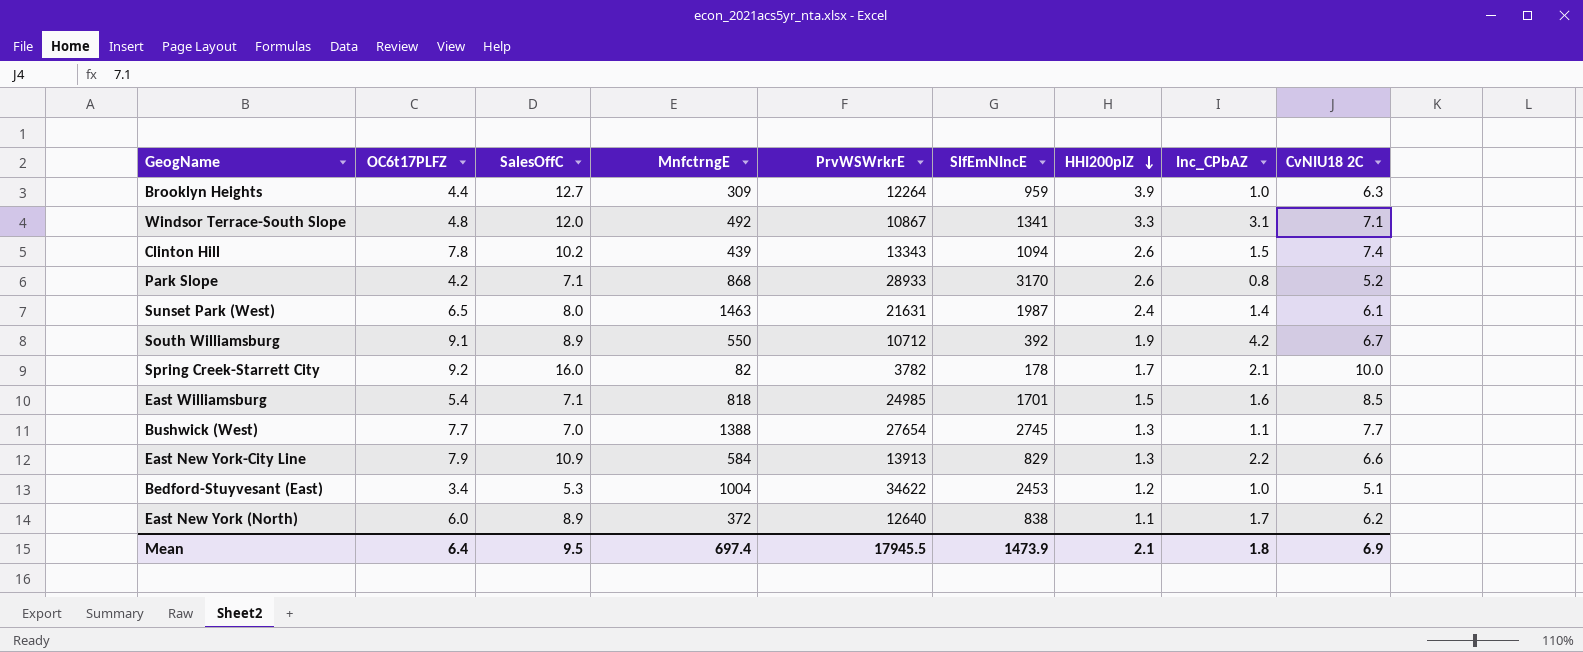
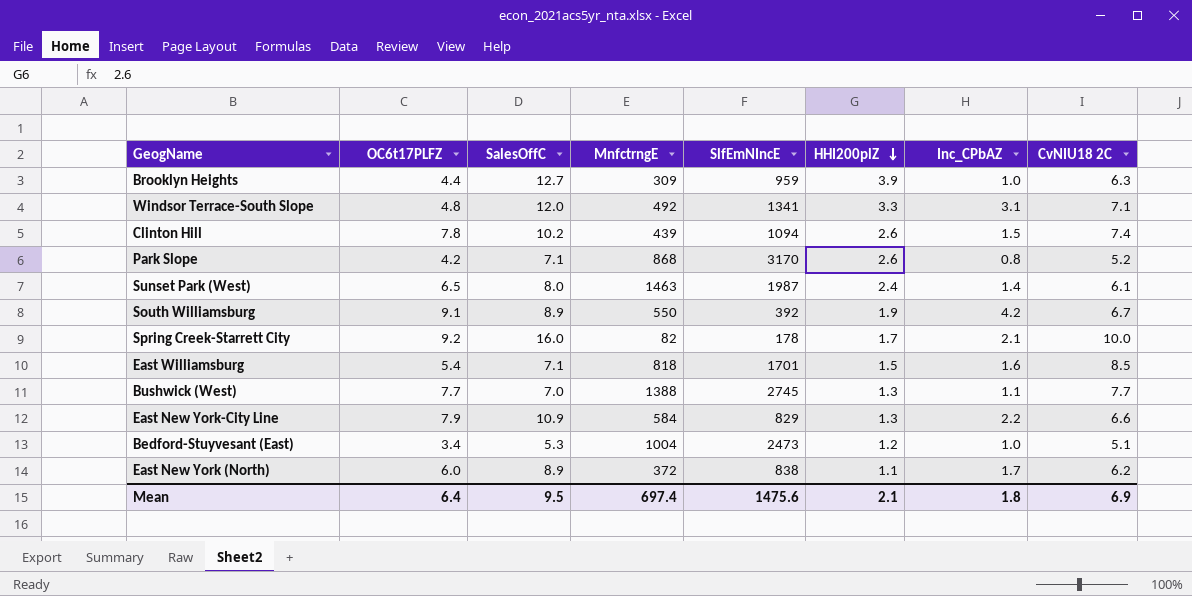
column PrvWSWrkrE | position: 5 -> none
Bedford-Stuyvesant (East) | SlfEmNIncE: 2453 -> 2473
Mean | SlfEmNIncE: 1473.9 -> 1475.6

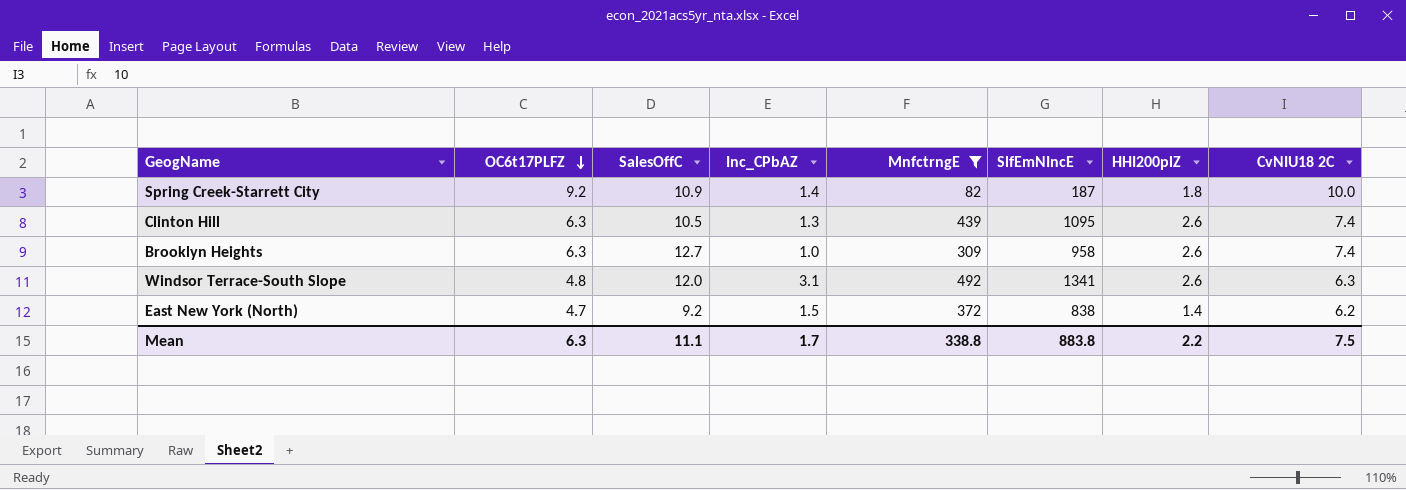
filter: none -> MnfctrngE <= 492
row order: HHI200plZ descending -> OC6t17PLFZ descending
column Inc_CPbAZ | position: 7 -> 4
Spring Creek-Starrett City | SalesOffC: 16.0 -> 10.9
Spring Creek-Starrett City | Inc_CPbAZ: 2.1 -> 1.4
Spring Creek-Starrett City | SlfEmNIncE: 178 -> 187
Spring Creek-Starrett City | HHI200plZ: 1.7 -> 1.8
Clinton Hill | OC6t17PLFZ: 7.8 -> 6.3
Clinton Hill | SalesOffC: 10.2 -> 10.5
Clinton Hill | Inc_CPbAZ: 1.5 -> 1.3
Clinton Hill | SlfEmNIncE: 1094 -> 1095
Brooklyn Heights | OC6t17PLFZ: 4.4 -> 6.3
Brooklyn Heights | SlfEmNIncE: 959 -> 958
Brooklyn Heights | HHI200plZ: 3.9 -> 2.6
Brooklyn Heights | CvNIU18 2C: 6.3 -> 7.4
Windsor Terrace-South Slope | HHI200plZ: 3.3 -> 2.6
Windsor Terrace-South Slope | CvNIU18 2C: 7.1 -> 6.3
East New York (North) | OC6t17PLFZ: 6.0 -> 4.7
East New York (North) | SalesOffC: 8.9 -> 9.2
East New York (North) | Inc_CPbAZ: 1.7 -> 1.5
East New York (North) | HHI200plZ: 1.1 -> 1.4
Mean | OC6t17PLFZ: 6.4 -> 6.3
Mean | SalesOffC: 9.5 -> 11.1
Mean | Inc_CPbAZ: 1.8 -> 1.7
Mean | MnfctrngE: 697.4 -> 338.8
Mean | SlfEmNIncE: 1475.6 -> 883.8
Mean | HHI200plZ: 2.1 -> 2.2
Mean | CvNIU18 2C: 6.9 -> 7.5

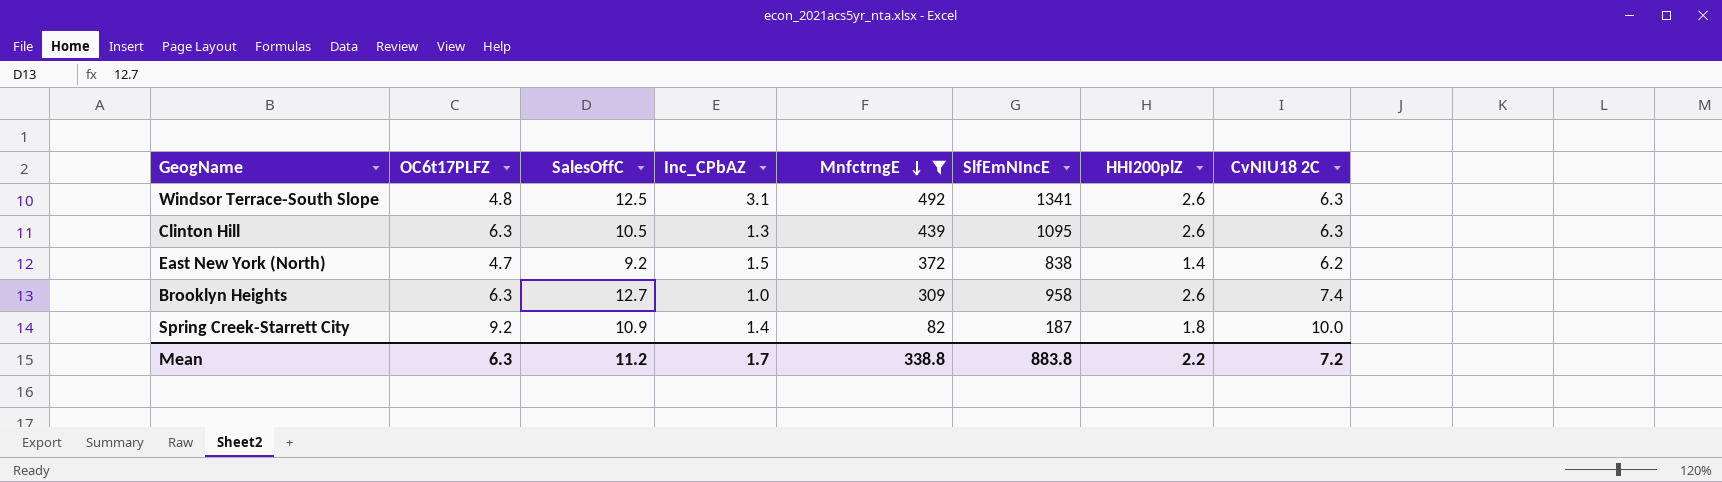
row order: OC6t17PLFZ descending -> MnfctrngE descending
Windsor Terrace-South Slope | SalesOffC: 12.0 -> 12.5
Clinton Hill | CvNIU18 2C: 7.4 -> 6.3
Mean | SalesOffC: 11.1 -> 11.2
Mean | CvNIU18 2C: 7.5 -> 7.2

